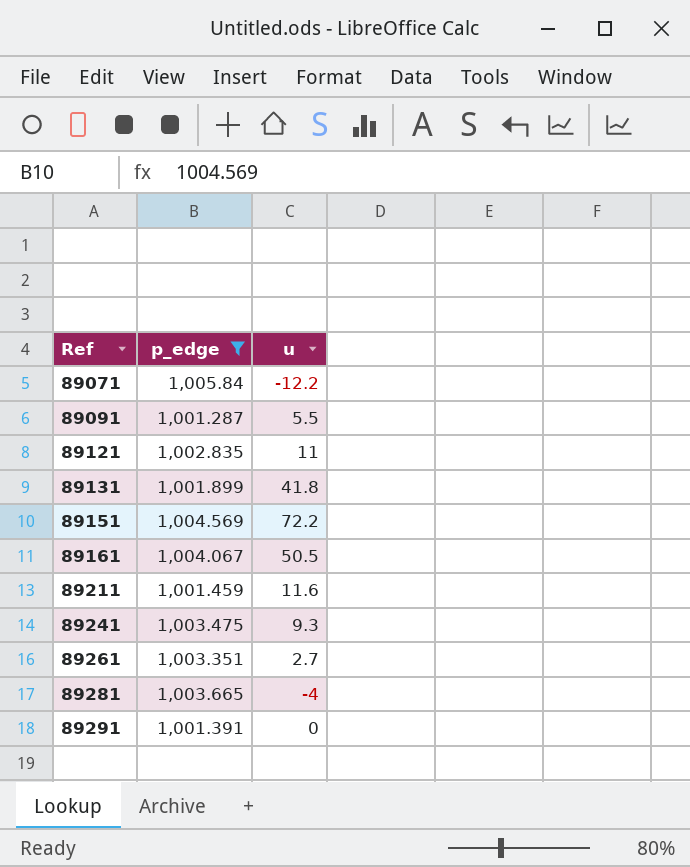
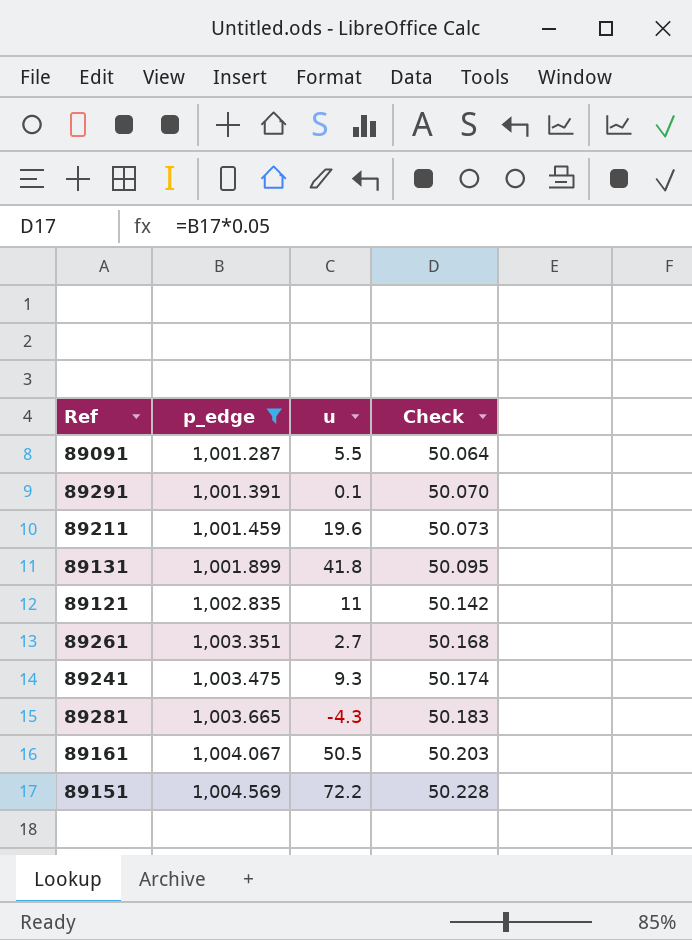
row order: Ref ascending -> p_edge ascending
column Check | formula: none -> [p_edge] * 0.05
row 89071: 1,005.84 | -12.2 -> none
89291 | u: 0 -> 0.1
89211 | u: 11.6 -> 19.6
89281 | u: -4 -> -4.3

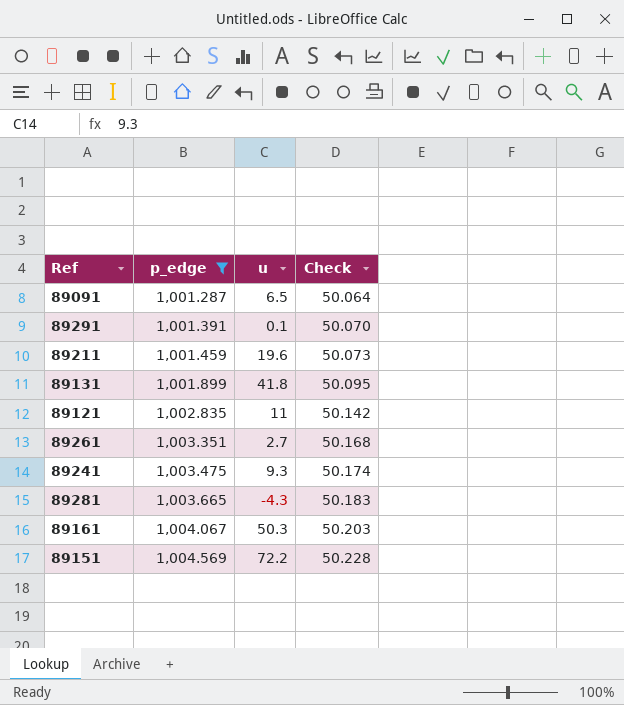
89091 | u: 5.5 -> 6.5
89161 | u: 50.5 -> 50.3

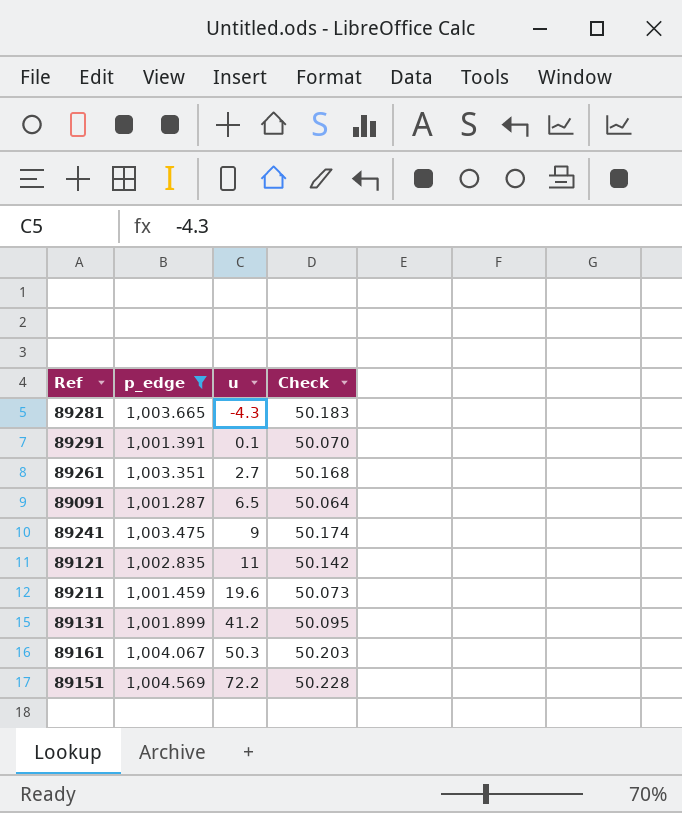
row order: p_edge ascending -> u ascending
89241 | u: 9.3 -> 9
89131 | u: 41.8 -> 41.2

